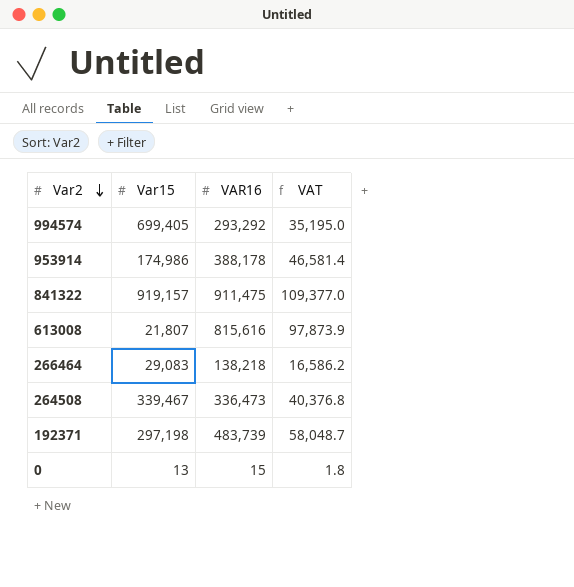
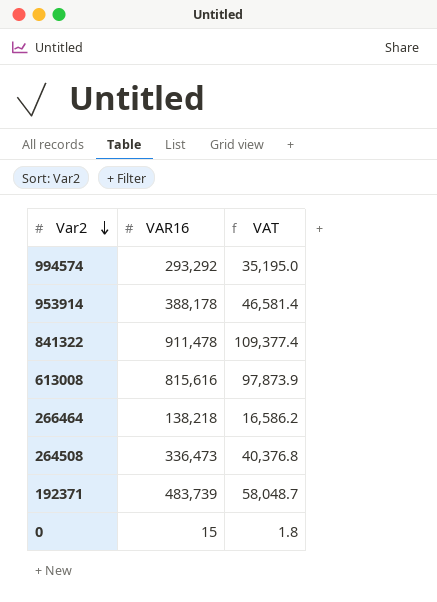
column Var15 | position: 2 -> none
841322 | VAR16: 911,475 -> 911,478
841322 | VAT: 109,377.0 -> 109,377.4

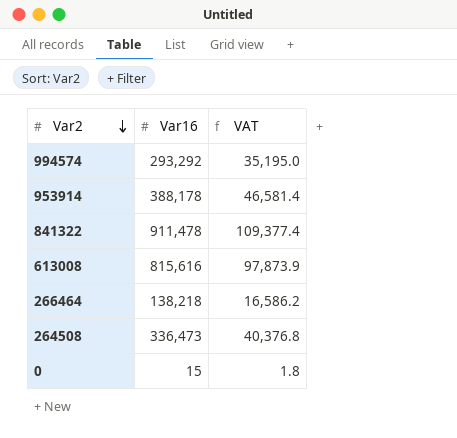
column name: VAR16 -> Var16
row 192371: 483,739 | 58,048.7 -> none

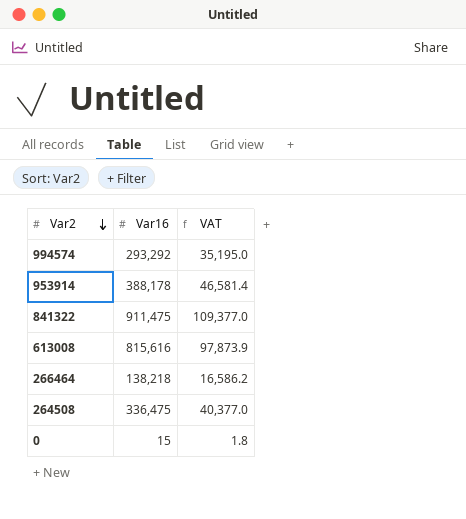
841322 | Var16: 911,478 -> 911,475
841322 | VAT: 109,377.4 -> 109,377.0
264508 | Var16: 336,473 -> 336,475
264508 | VAT: 40,376.8 -> 40,377.0

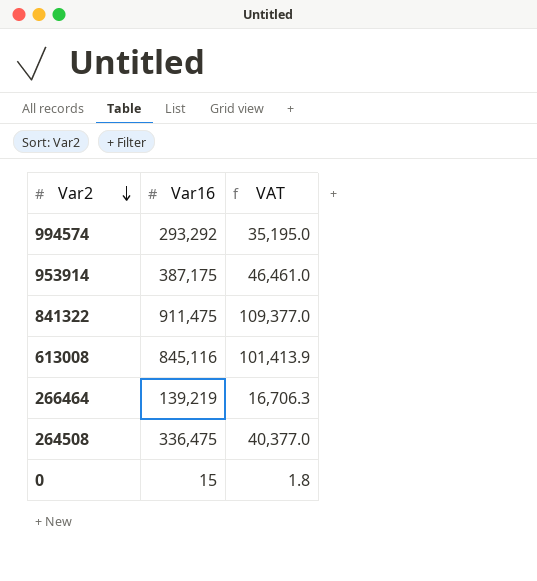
953914 | Var16: 388,178 -> 387,175
953914 | VAT: 46,581.4 -> 46,461.0
613008 | Var16: 815,616 -> 845,116
613008 | VAT: 97,873.9 -> 101,413.9
266464 | Var16: 138,218 -> 139,219
266464 | VAT: 16,586.2 -> 16,706.3

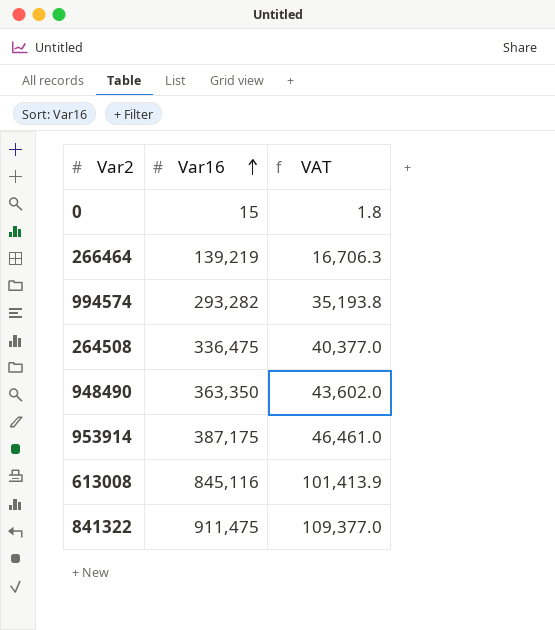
row order: Var2 descending -> Var16 ascending
994574 | Var16: 293,292 -> 293,282
994574 | VAT: 35,195.0 -> 35,193.8
row 948490: none -> 363,350 | 43,602.0

